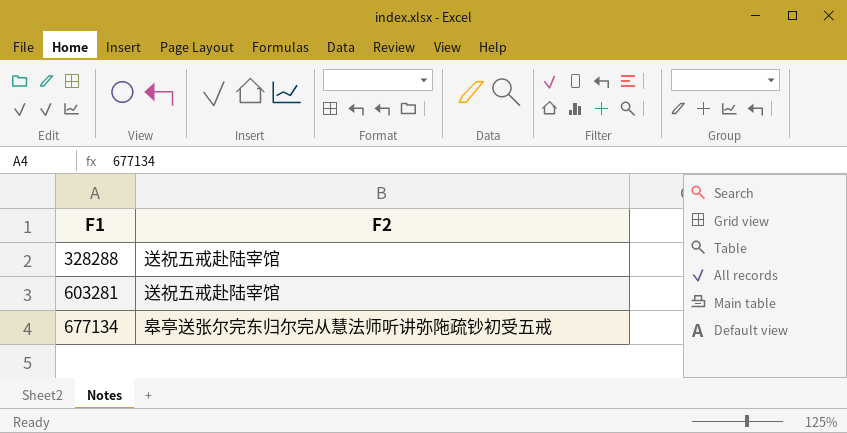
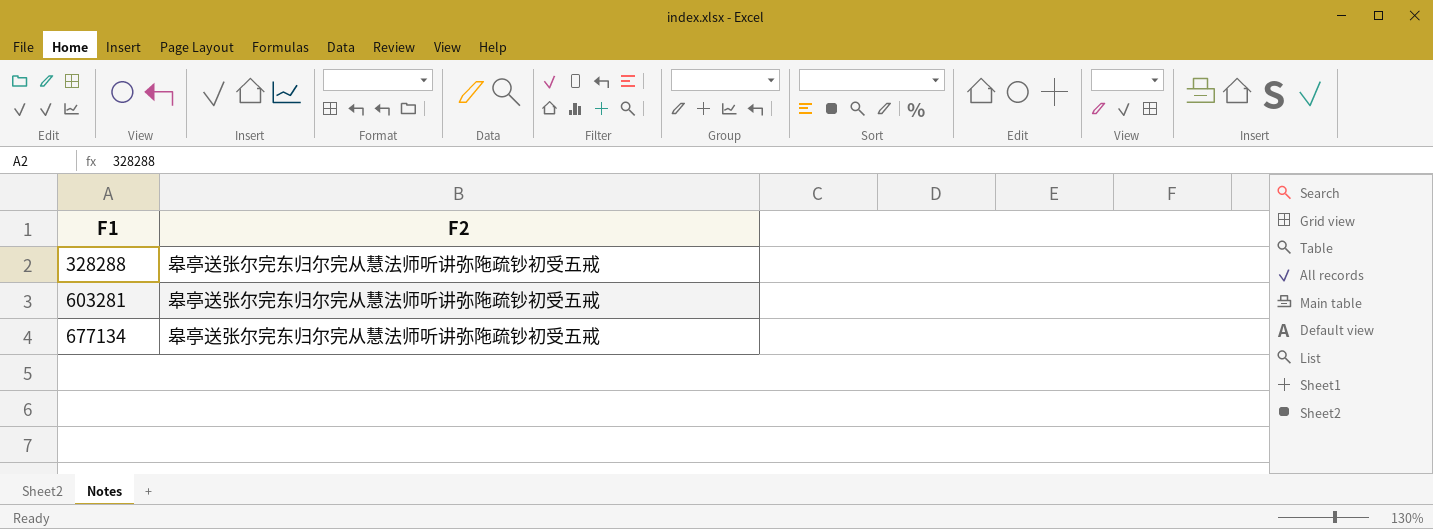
328288 | F2: 送祝五戒赴陆宰馆 -> 皋亭送张尔完东归尔完从慧法师听讲弥陁疏钞初受五戒
603281 | F2: 送祝五戒赴陆宰馆 -> 皋亭送张尔完东归尔完从慧法师听讲弥陁疏钞初受五戒

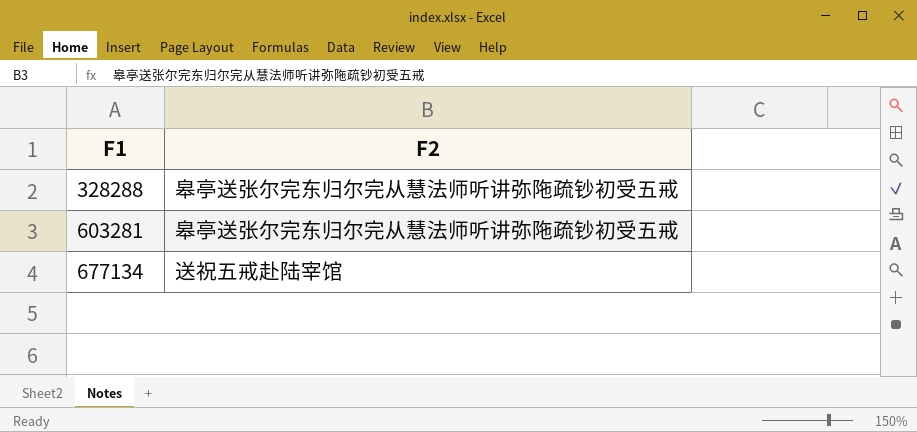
677134 | F2: 皋亭送张尔完东归尔完从慧法师听讲弥陁疏钞初受五戒 -> 送祝五戒赴陆宰馆

